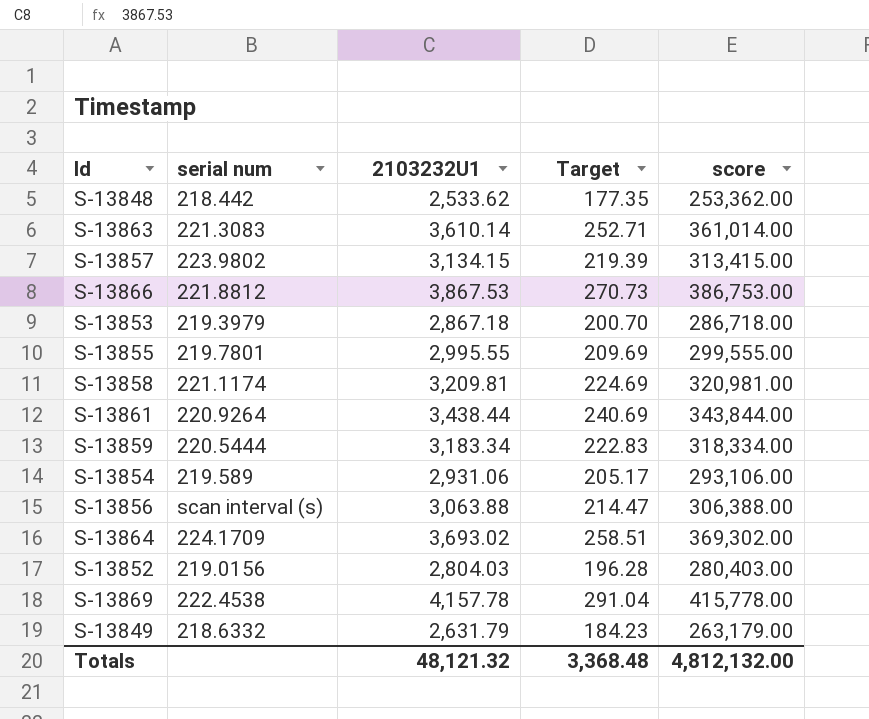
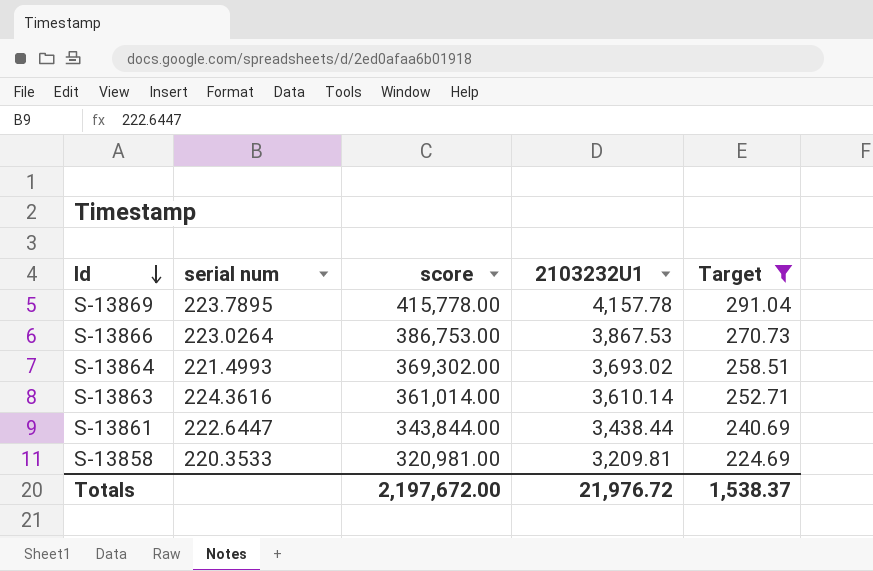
filter: none -> Target >= 224.69
row order: none -> Id descending
column score | position: 5 -> 3
S-13869 | serial num: 222.4538 -> 223.7895
S-13866 | serial num: 221.8812 -> 223.0264
S-13864 | serial num: 224.1709 -> 221.4993
S-13863 | serial num: 221.3083 -> 224.3616
S-13861 | serial num: 220.9264 -> 222.6447
S-13858 | serial num: 221.1174 -> 220.3533
Totals | score: 4,812,132.00 -> 2,197,672.00
Totals | 2103232U1: 48,121.32 -> 21,976.72
Totals | Target: 3,368.48 -> 1,538.37

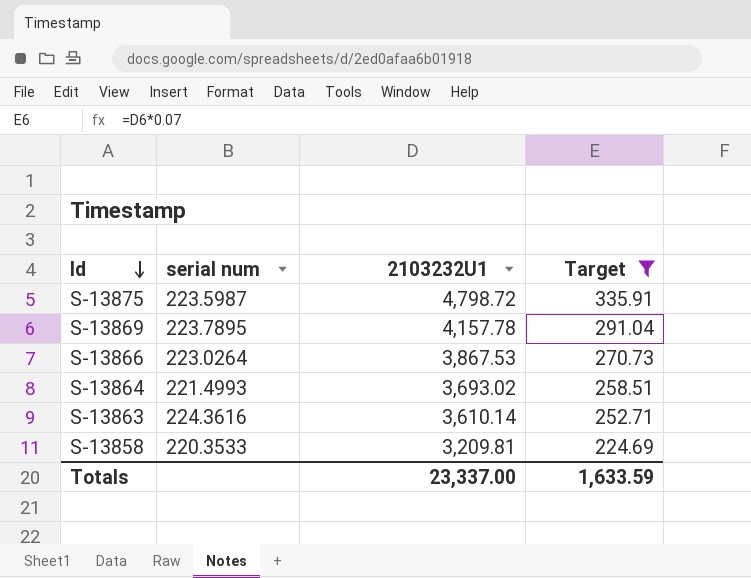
column score | formula: [2103232U1] * 100 -> none
row S-13861: 222.6447 | 343,844.00 | 3,438.44 | 240.69 -> none
row S-13875: none -> 223.5987 | 4,798.72 | 335.91
Totals | 2103232U1: 21,976.72 -> 23,337.00
Totals | Target: 1,538.37 -> 1,633.59

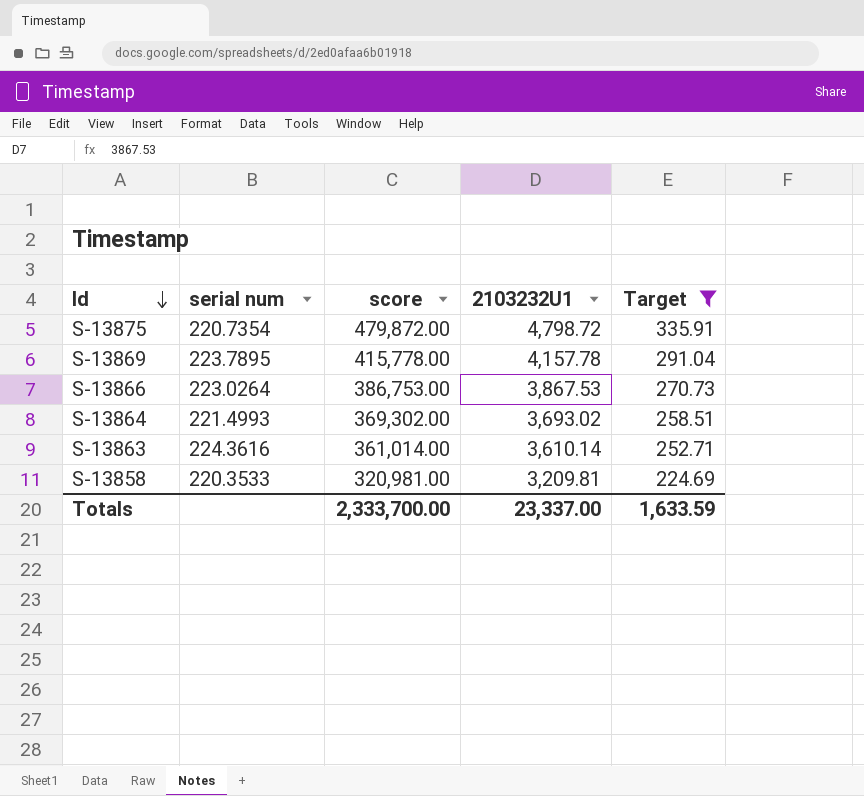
column score | formula: none -> [2103232U1] * 100
S-13875 | serial num: 223.5987 -> 220.7354

